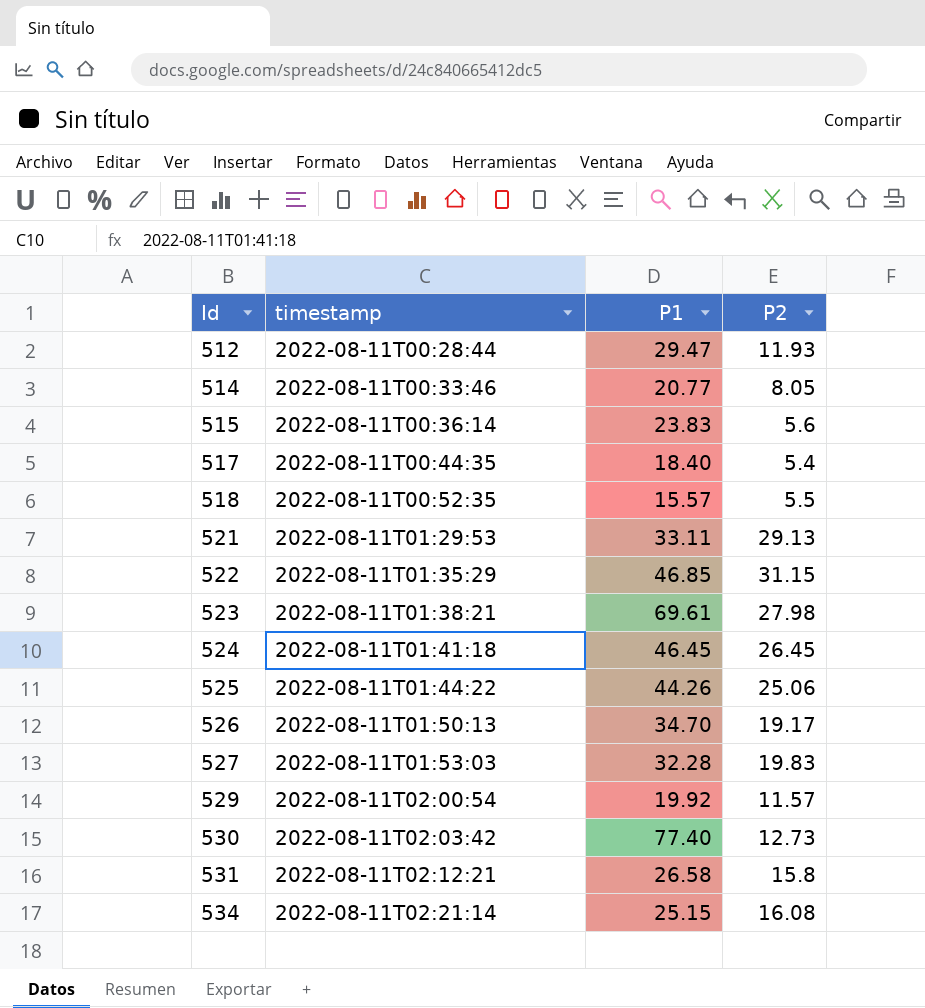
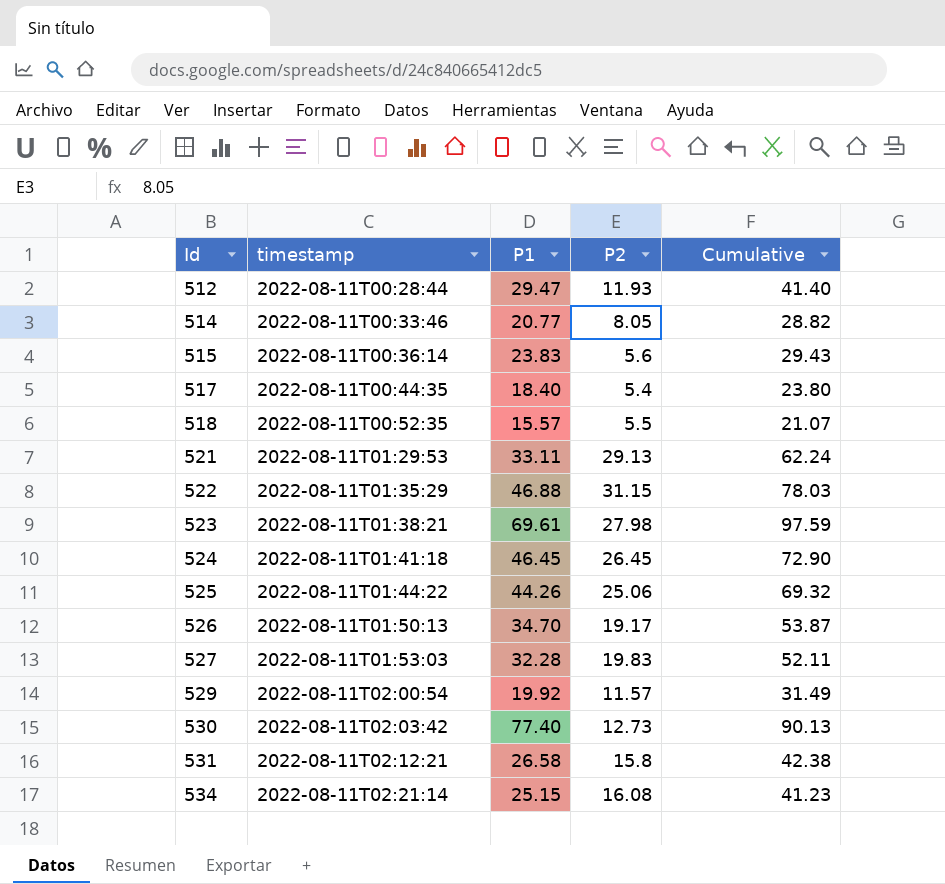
column Cumulative | formula: none -> [P1] + [P2]
522 | P1: 46.85 -> 46.88

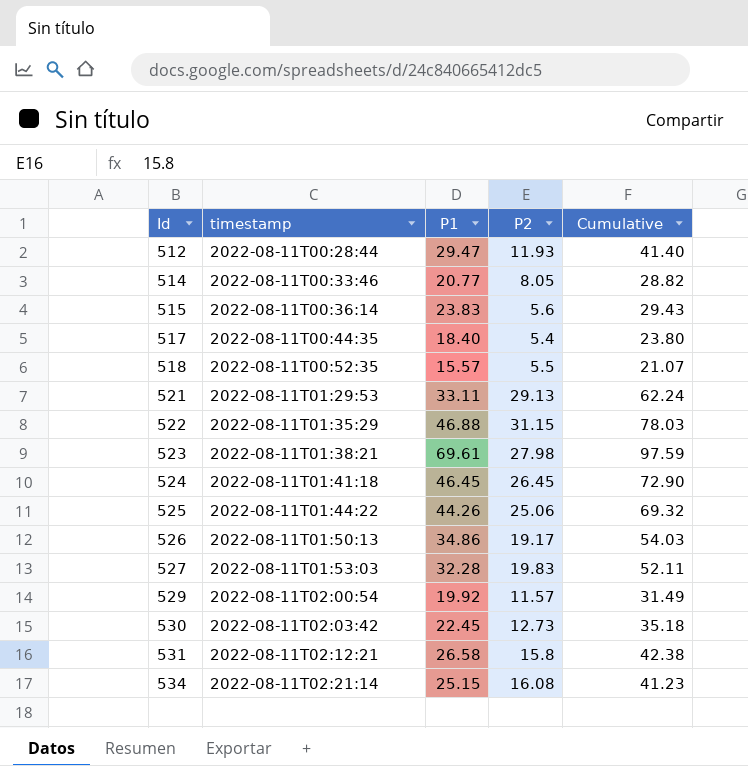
526 | P1: 34.70 -> 34.86
526 | Cumulative: 53.87 -> 54.03
530 | P1: 77.40 -> 22.45
530 | Cumulative: 90.13 -> 35.18

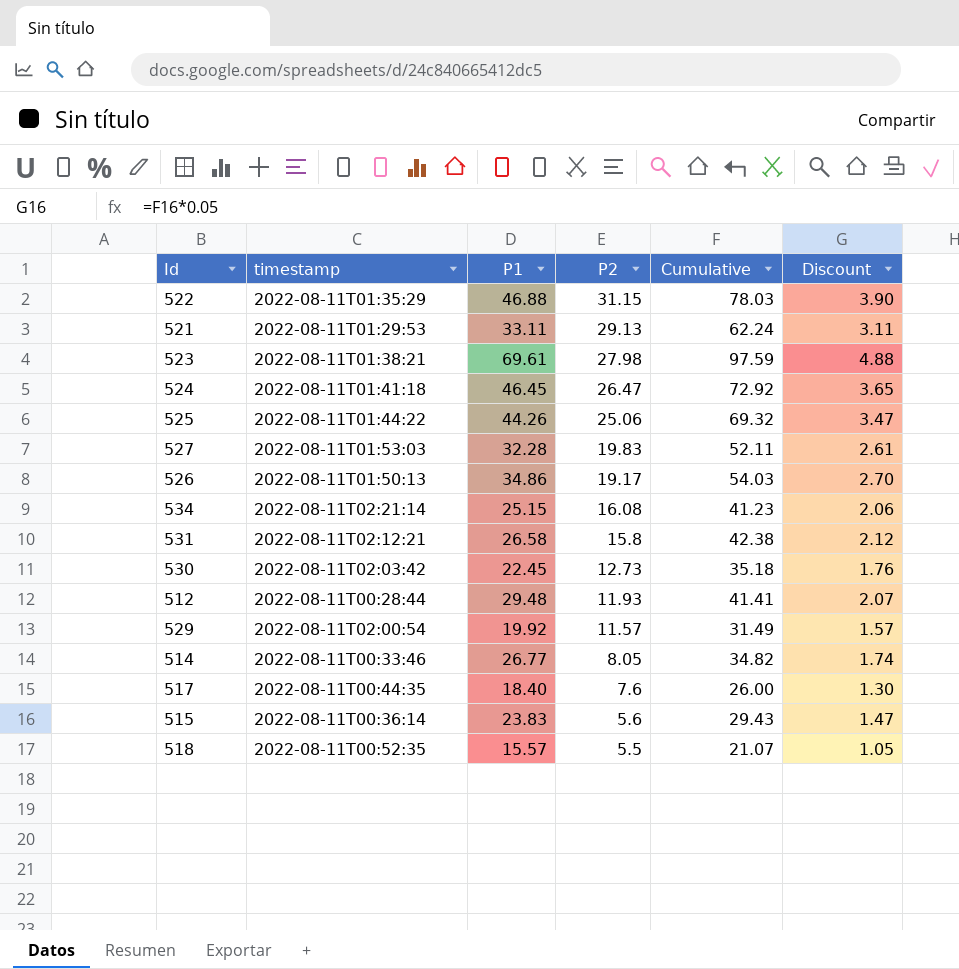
row order: Id ascending -> P2 descending
column Discount | formula: none -> [Cumulative] * 0.05
524 | P2: 26.45 -> 26.47
524 | Cumulative: 72.90 -> 72.92
512 | P1: 29.47 -> 29.48
512 | Cumulative: 41.40 -> 41.41
514 | P1: 20.77 -> 26.77
514 | Cumulative: 28.82 -> 34.82
517 | P2: 5.4 -> 7.6
517 | Cumulative: 23.80 -> 26.00

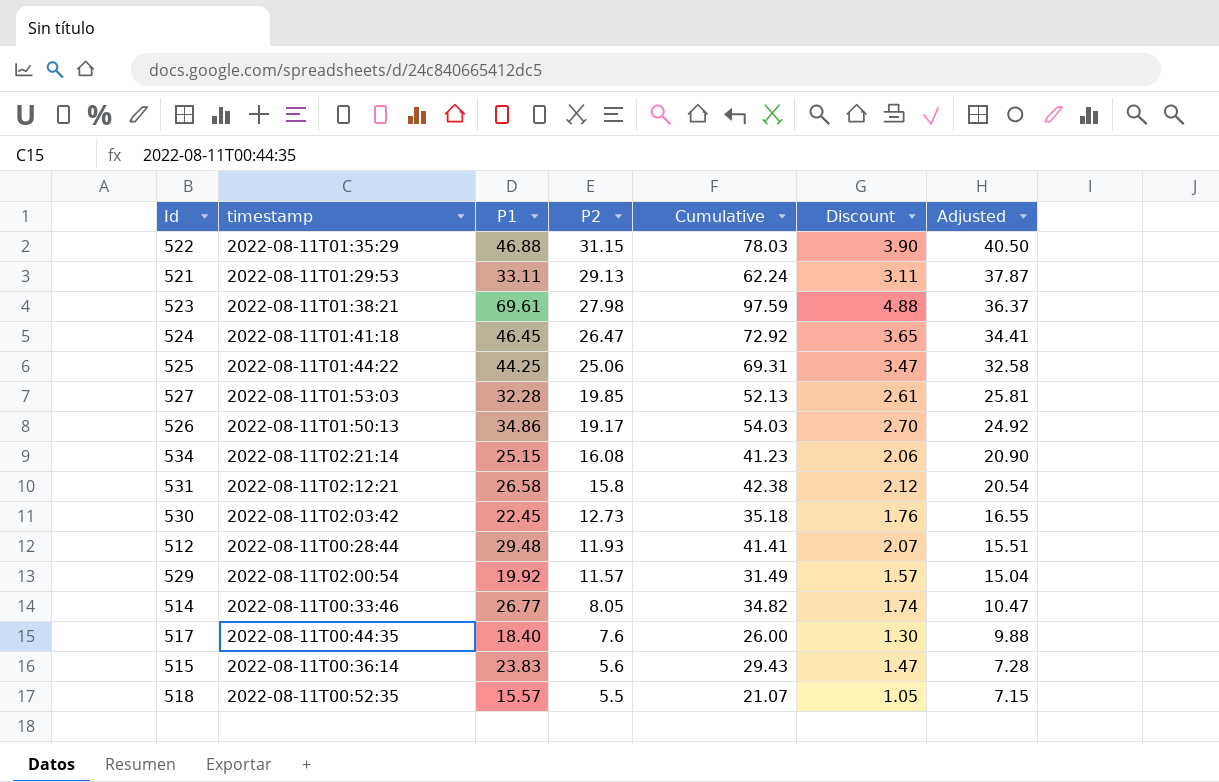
column Adjusted | formula: none -> [P2] * 1.3
525 | P1: 44.26 -> 44.25
525 | Cumulative: 69.32 -> 69.31
527 | P2: 19.83 -> 19.85
527 | Cumulative: 52.11 -> 52.13

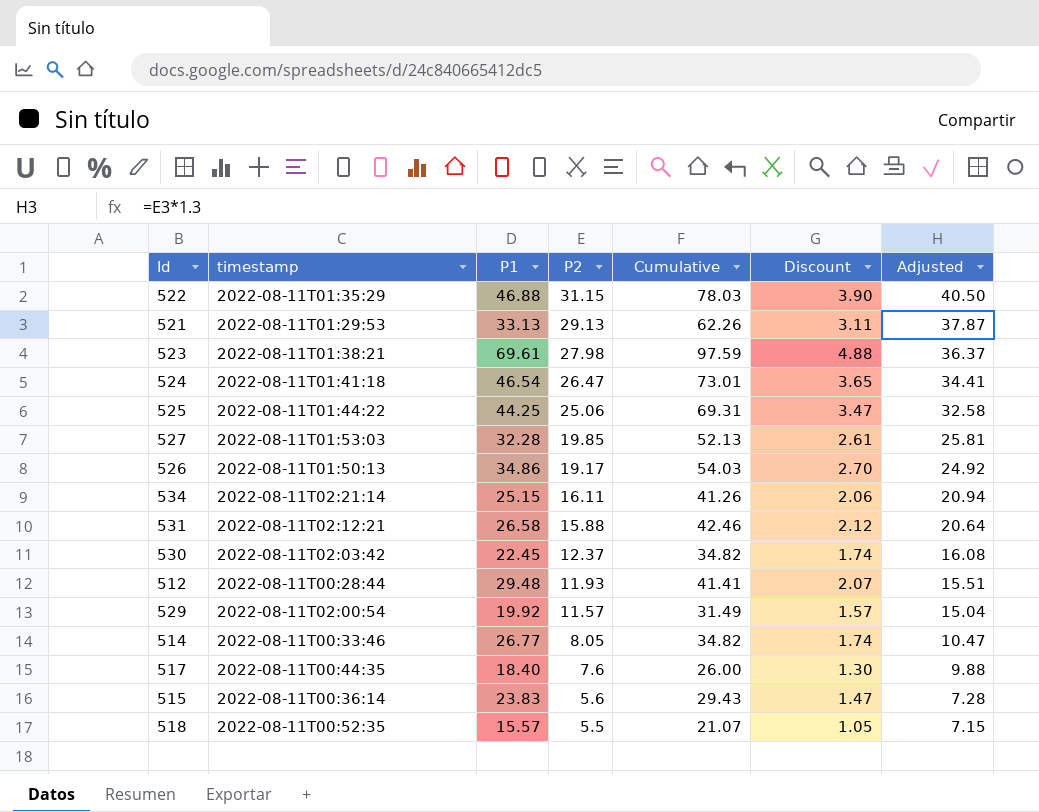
521 | P1: 33.11 -> 33.13
521 | Cumulative: 62.24 -> 62.26
524 | P1: 46.45 -> 46.54
524 | Cumulative: 72.92 -> 73.01
534 | P2: 16.08 -> 16.11
534 | Cumulative: 41.23 -> 41.26
534 | Adjusted: 20.90 -> 20.94
531 | P2: 15.8 -> 15.88
531 | Cumulative: 42.38 -> 42.46
531 | Adjusted: 20.54 -> 20.64
530 | P2: 12.73 -> 12.37
530 | Cumulative: 35.18 -> 34.82
530 | Discount: 1.76 -> 1.74
530 | Adjusted: 16.55 -> 16.08

